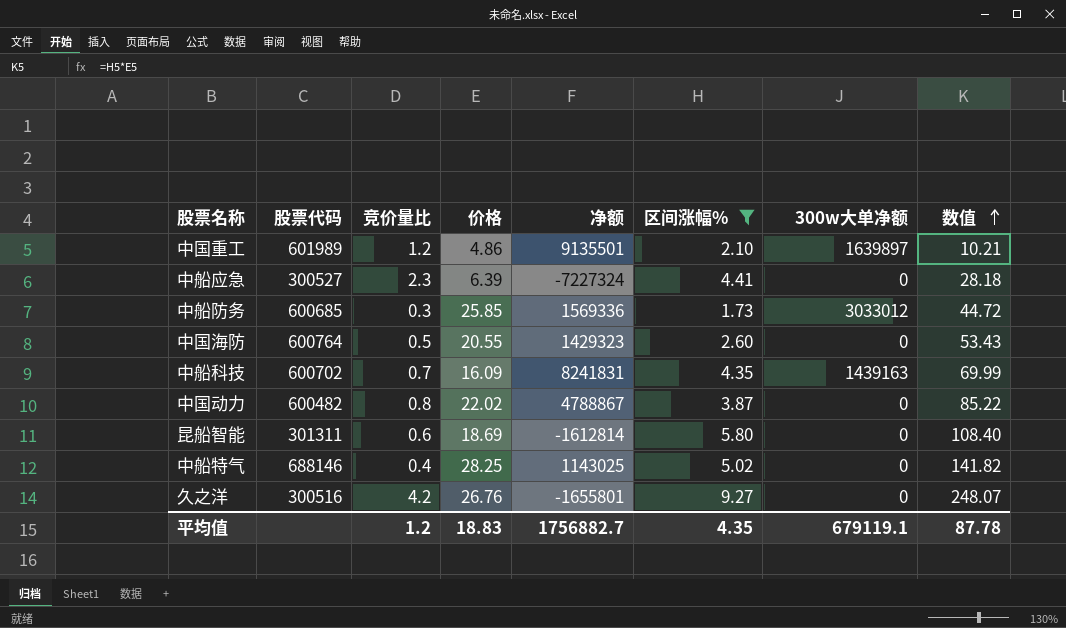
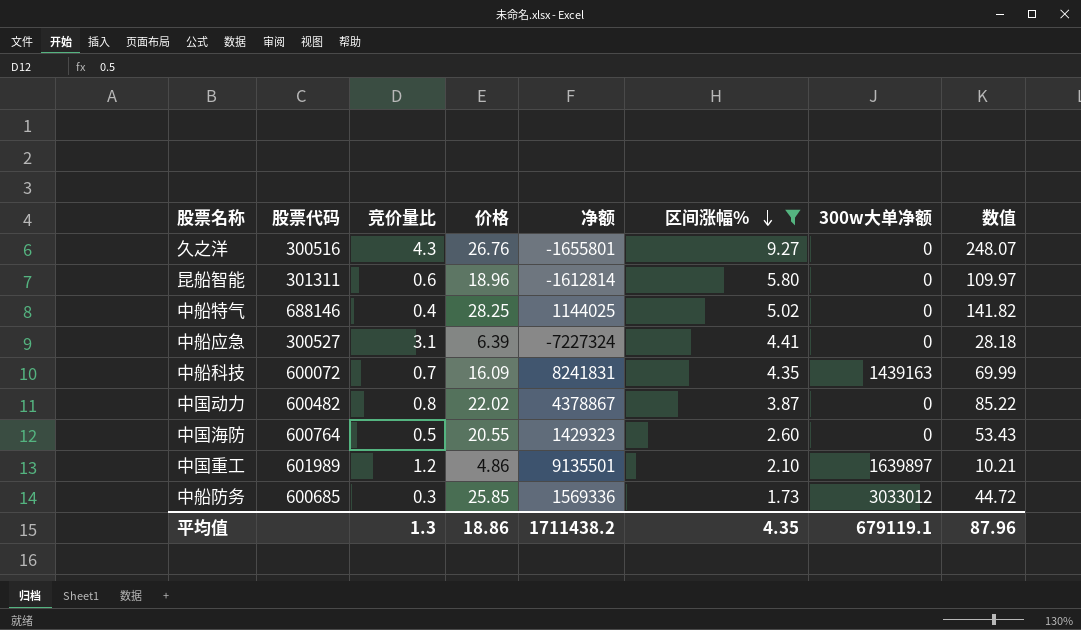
row order: 数值 ascending -> 区间涨幅% descending
久之洋 | 竞价量比: 4.2 -> 4.3
昆船智能 | 价格: 18.69 -> 18.96
昆船智能 | 数值: 108.40 -> 109.97
中船特气 | 净额: 1143025 -> 1144025
中船应急 | 竞价量比: 2.3 -> 3.1
中船科技 | 股票代码: 600702 -> 600072
中国动力 | 净额: 4788867 -> 4378867
平均值 | 竞价量比: 1.2 -> 1.3
平均值 | 价格: 18.83 -> 18.86
平均值 | 净额: 1756882.7 -> 1711438.2
平均值 | 数值: 87.78 -> 87.96

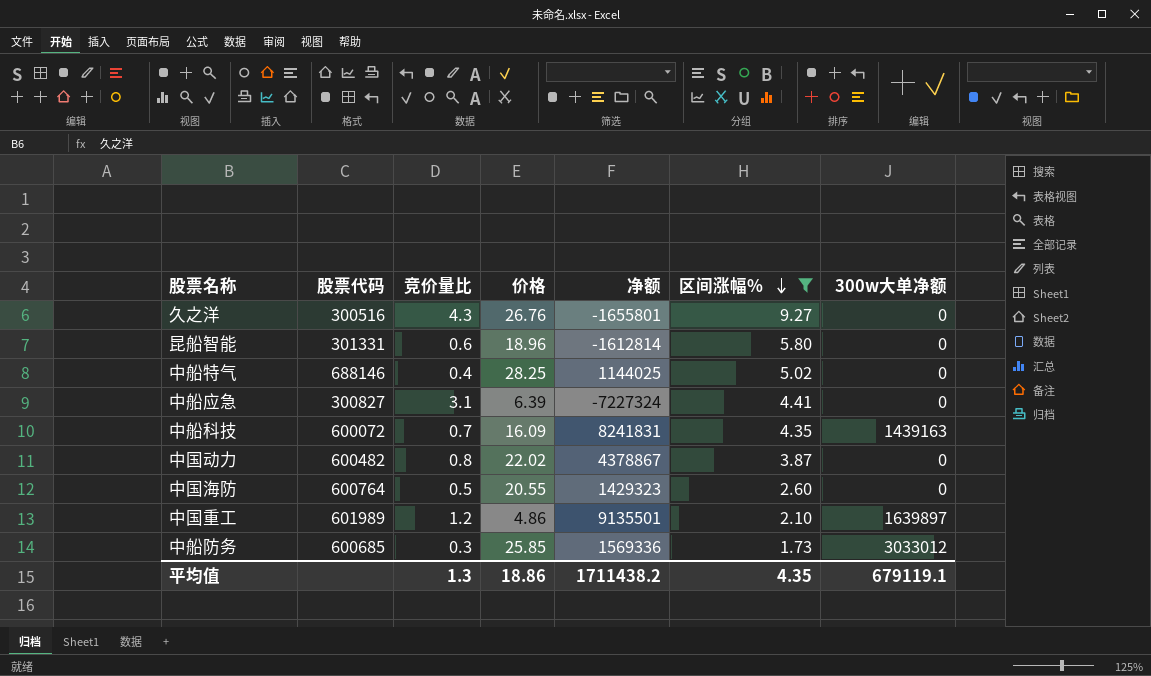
column 数值 | formula: [价格] * [区间涨幅%] -> none
昆船智能 | 股票代码: 301311 -> 301331
中船应急 | 股票代码: 300527 -> 300827

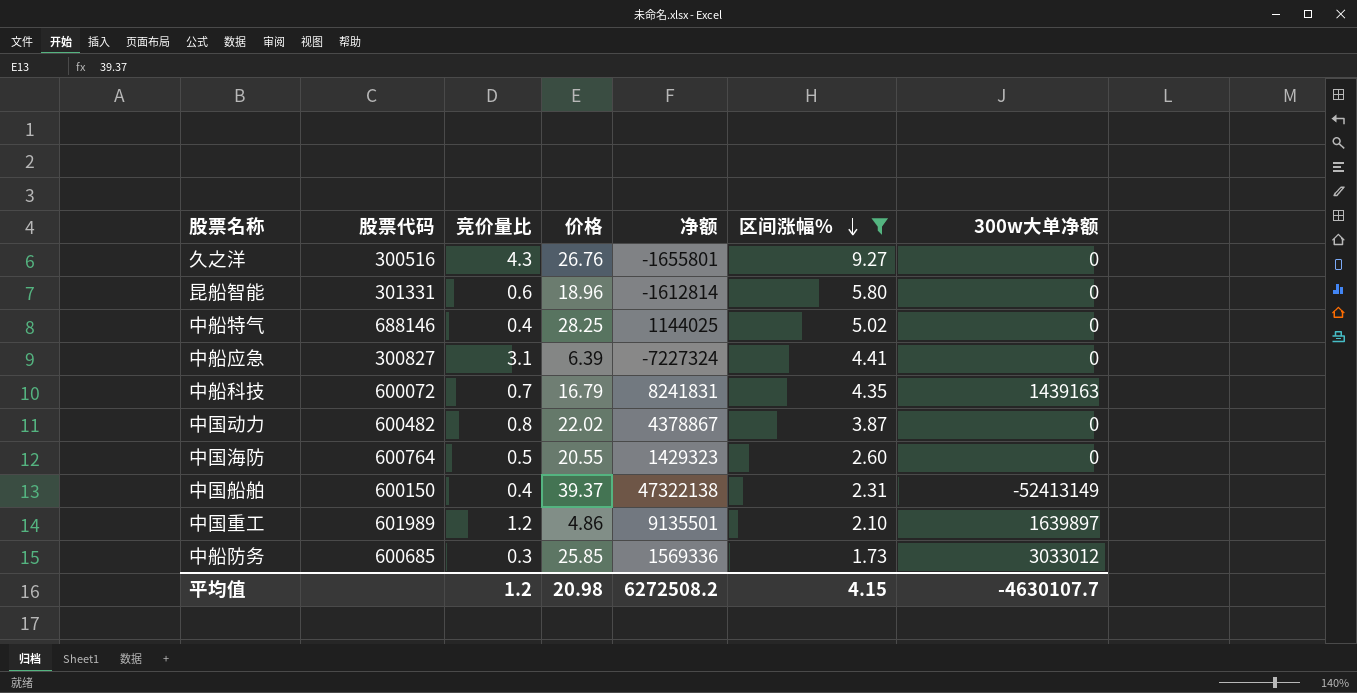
中船科技 | 价格: 16.09 -> 16.79
row 中国船舶: none -> 600150 | 0.4 | 39.37 | 47322138 | 2.31 | -52413149
平均值 | 竞价量比: 1.3 -> 1.2
平均值 | 价格: 18.86 -> 20.98
平均值 | 净额: 1711438.2 -> 6272508.2
平均值 | 区间涨幅%: 4.35 -> 4.15
平均值 | 300w大单净额: 679119.1 -> -4630107.7

